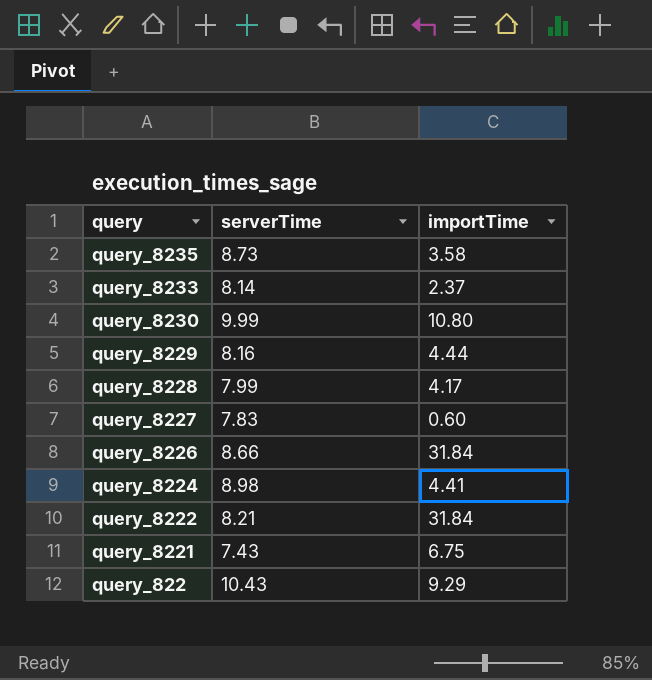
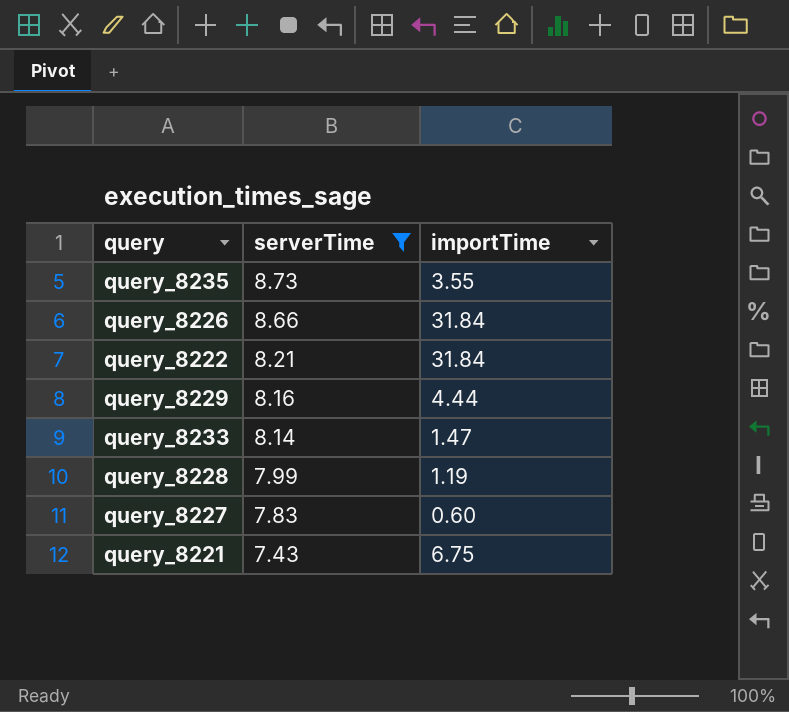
filter: none -> serverTime <= 8.73
row order: query descending -> serverTime descending
query_8235 | importTime: 3.58 -> 3.55
query_8233 | importTime: 2.37 -> 1.47
query_8228 | importTime: 4.17 -> 1.19

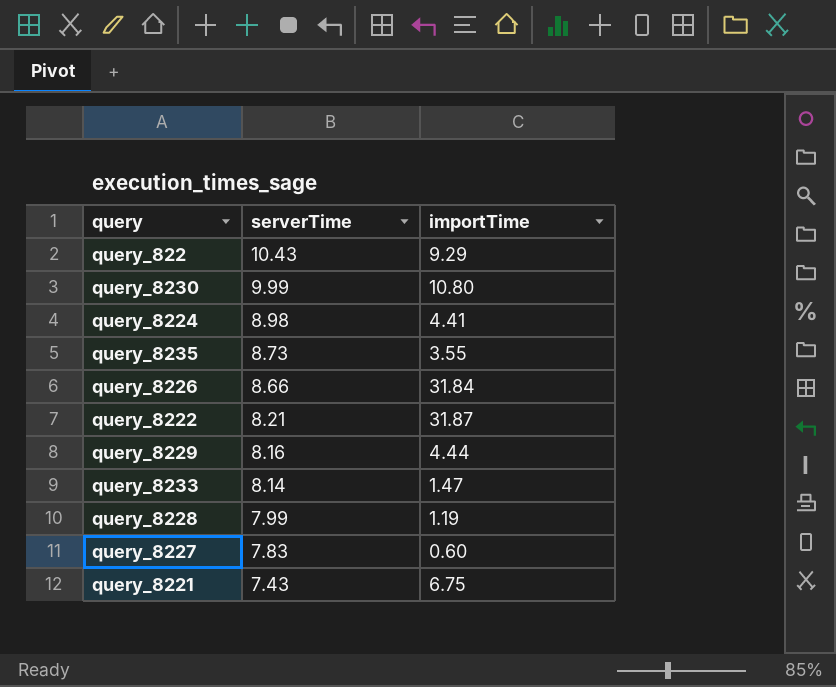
filter: serverTime <= 8.73 -> none
query_8222 | importTime: 31.84 -> 31.87

